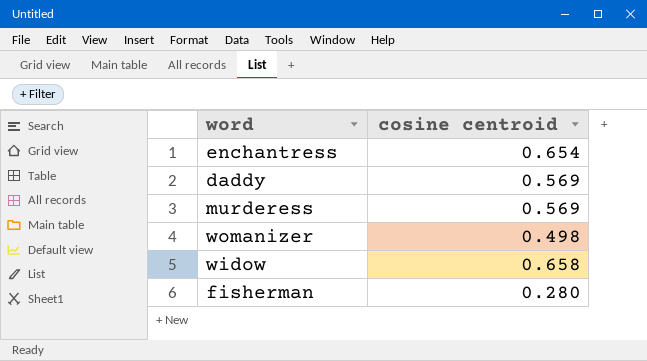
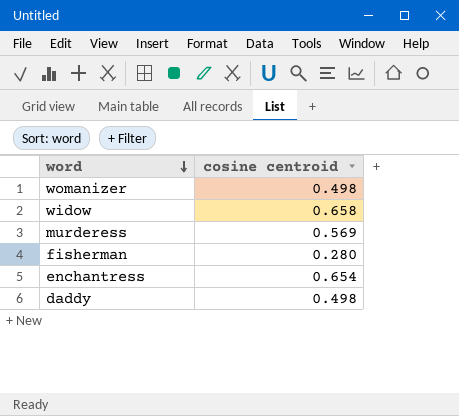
row order: none -> word descending
daddy | cosine centroid: 0.569 -> 0.498

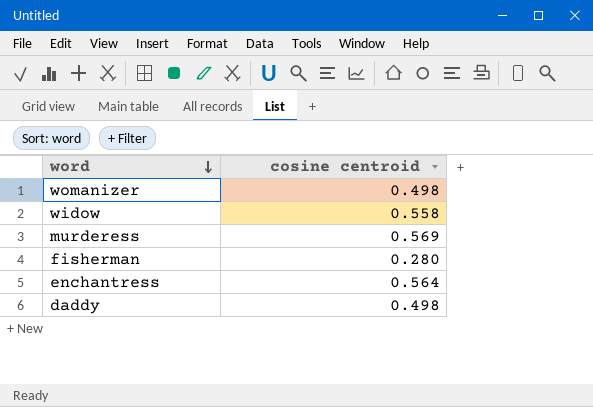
widow | cosine centroid: 0.658 -> 0.558
enchantress | cosine centroid: 0.654 -> 0.564

